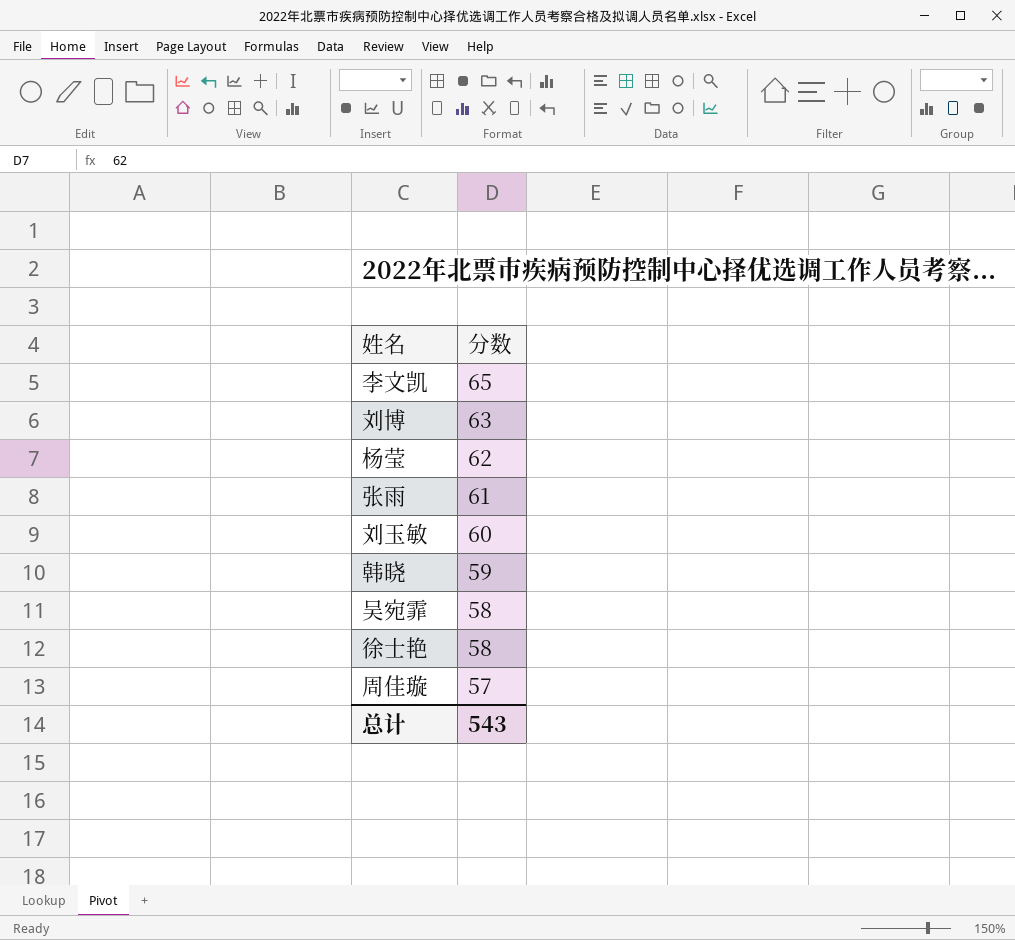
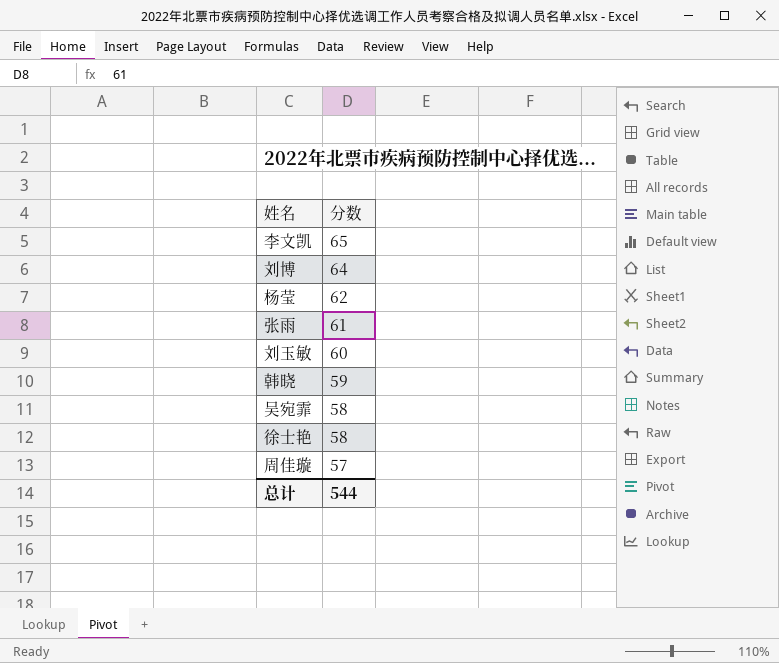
刘博 | 分数: 63 -> 64
总计 | 分数: 543 -> 544

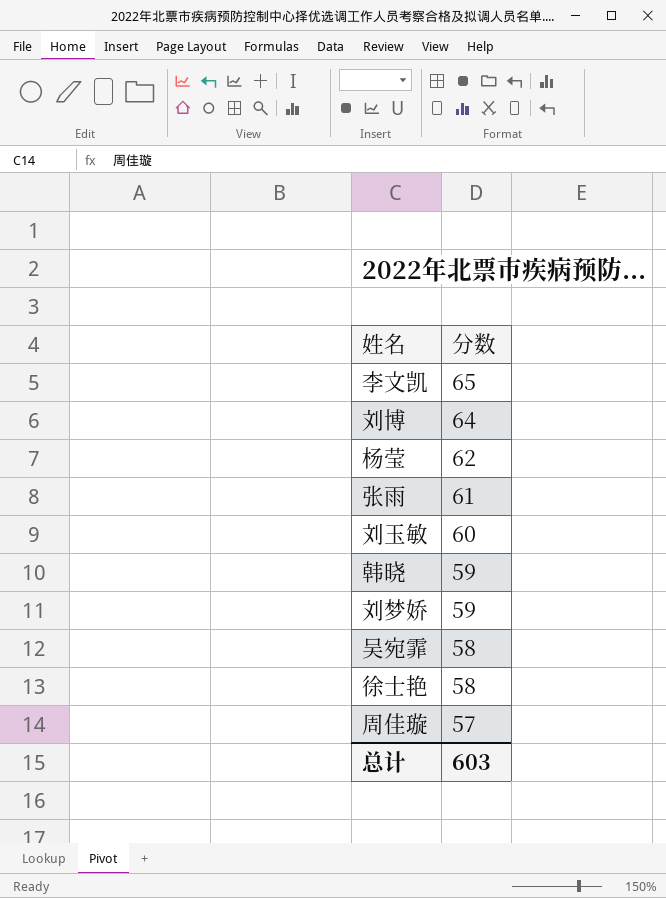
row 刘梦娇: none -> 59
总计 | 分数: 544 -> 603

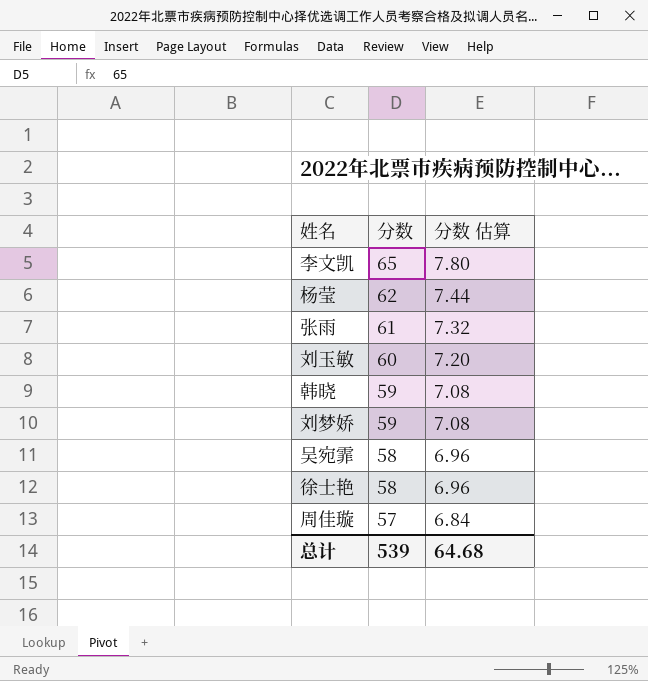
column 分数 估算 | formula: none -> [分数] * 0.12
row 刘博: 64 -> none
总计 | 分数: 603 -> 539

